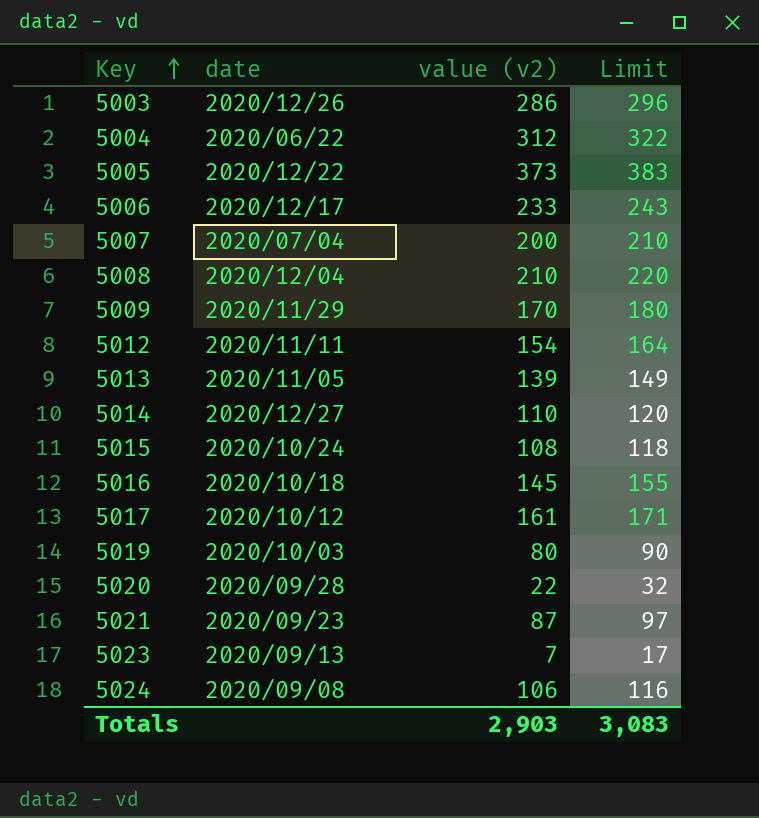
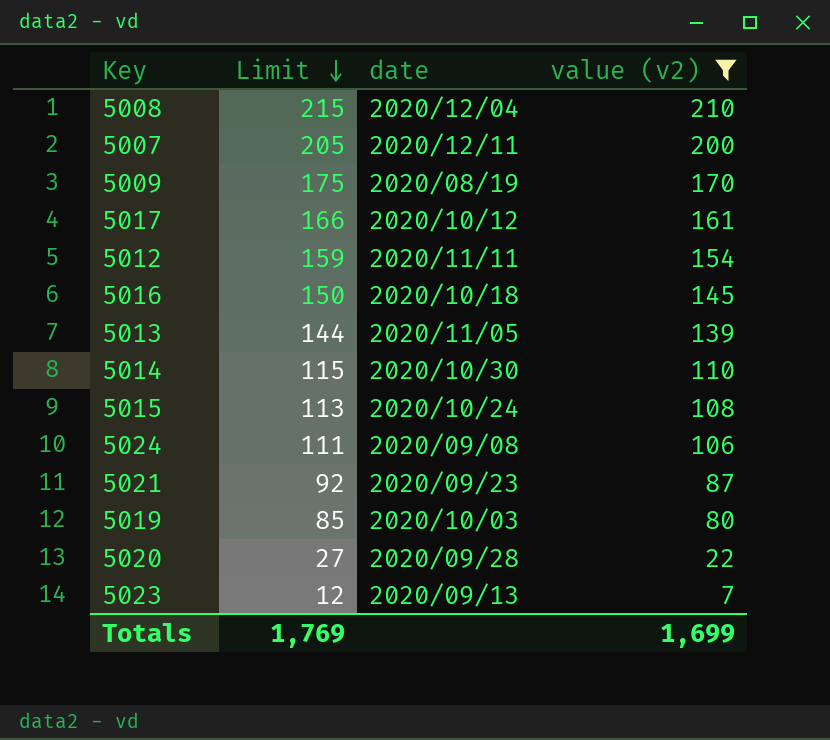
filter: none -> value (v2) <= 210
row order: Key ascending -> Limit descending
column Limit | formula: [value (v2)] + 10 -> [value (v2)] + 5
column Limit | position: 4 -> 2
5007 | date: 2020/07/04 -> 2020/12/11
5009 | date: 2020/11/29 -> 2020/08/19
5014 | date: 2020/12/27 -> 2020/10/30
Totals | Limit: 3,083 -> 1,769
Totals | value (v2): 2,903 -> 1,699

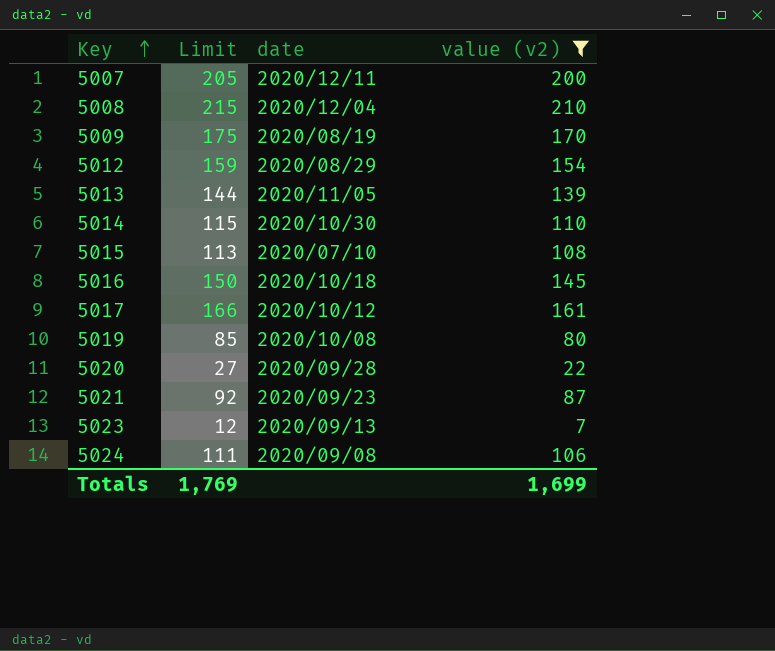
row order: Limit descending -> Key ascending
5012 | date: 2020/11/11 -> 2020/08/29
5015 | date: 2020/10/24 -> 2020/07/10
5019 | date: 2020/10/03 -> 2020/10/08

